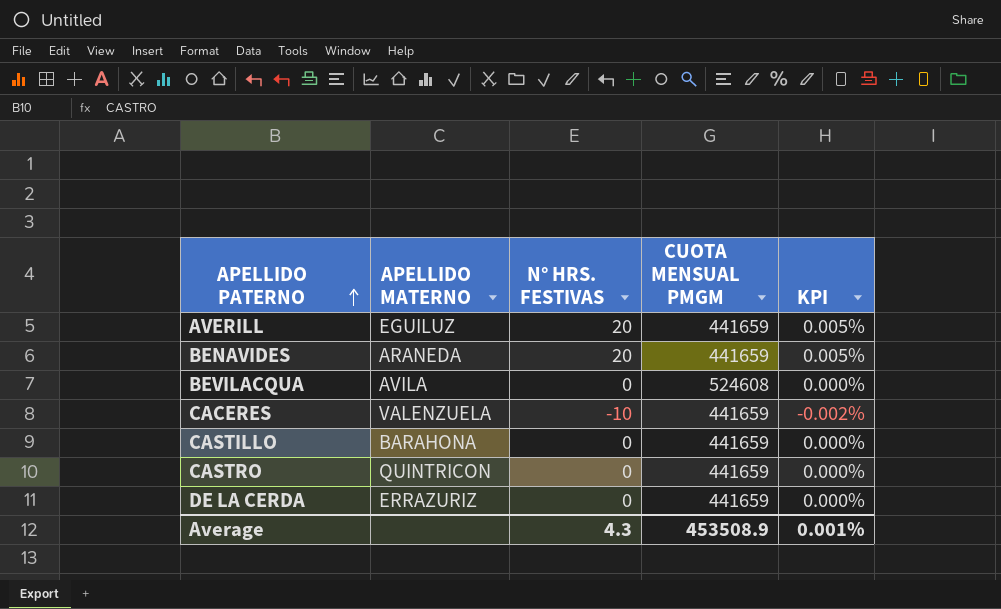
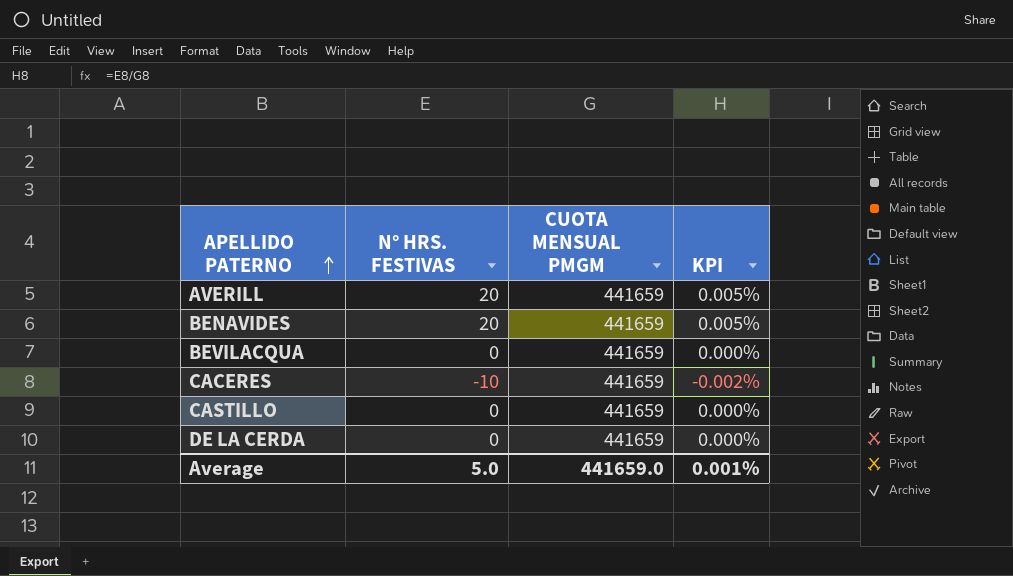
column APELLIDO MATERNO | position: 2 -> none
row CASTRO: QUINTRICON | 0 | 441659 | 0.000% -> none
BEVILACQUA | CUOTA MENSUAL PMGM: 524608 -> 441659
Average | N° HRS. FESTIVAS: 4.3 -> 5.0
Average | CUOTA MENSUAL PMGM: 453508.9 -> 441659.0

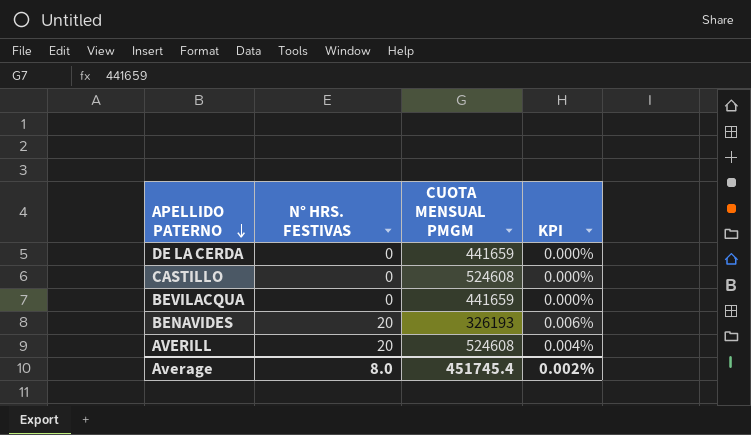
row order: APELLIDO PATERNO ascending -> APELLIDO PATERNO descending
row CACERES: -10 | 441659 | -0.002% -> none
CASTILLO | CUOTA MENSUAL PMGM: 441659 -> 524608
BENAVIDES | CUOTA MENSUAL PMGM: 441659 -> 326193
BENAVIDES | KPI: 0.005% -> 0.006%
AVERILL | CUOTA MENSUAL PMGM: 441659 -> 524608
AVERILL | KPI: 0.005% -> 0.004%
Average | N° HRS. FESTIVAS: 5.0 -> 8.0
Average | CUOTA MENSUAL PMGM: 441659.0 -> 451745.4
Average | KPI: 0.001% -> 0.002%

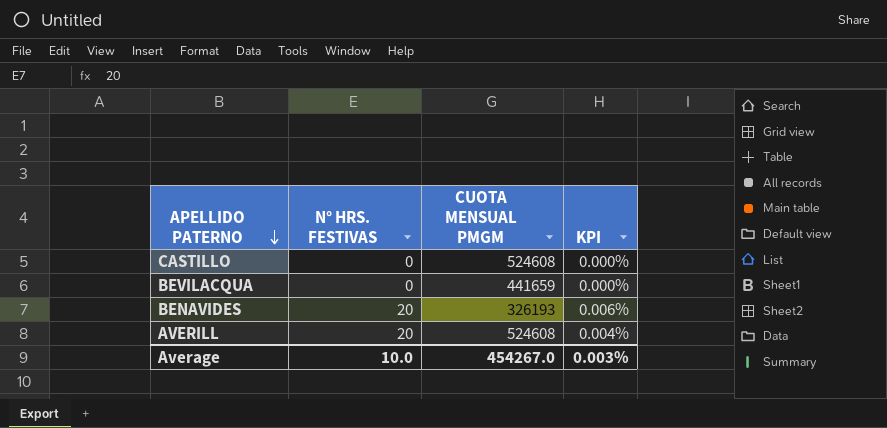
row DE LA CERDA: 0 | 441659 | 0.000% -> none
Average | N° HRS. FESTIVAS: 8.0 -> 10.0
Average | CUOTA MENSUAL PMGM: 451745.4 -> 454267.0
Average | KPI: 0.002% -> 0.003%

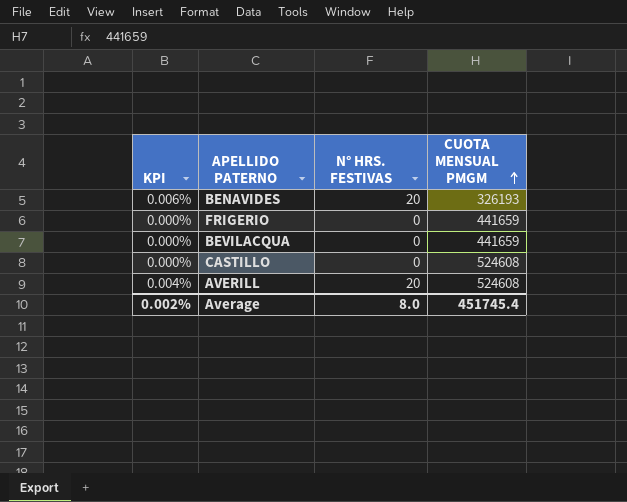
row order: APELLIDO PATERNO descending -> CUOTA MENSUAL PMGM ascending
column KPI | position: 4 -> 1
row FRIGERIO: none -> 0.000% | 0 | 441659
Average | KPI: 0.003% -> 0.002%
Average | N° HRS. FESTIVAS: 10.0 -> 8.0
Average | CUOTA MENSUAL PMGM: 454267.0 -> 451745.4

